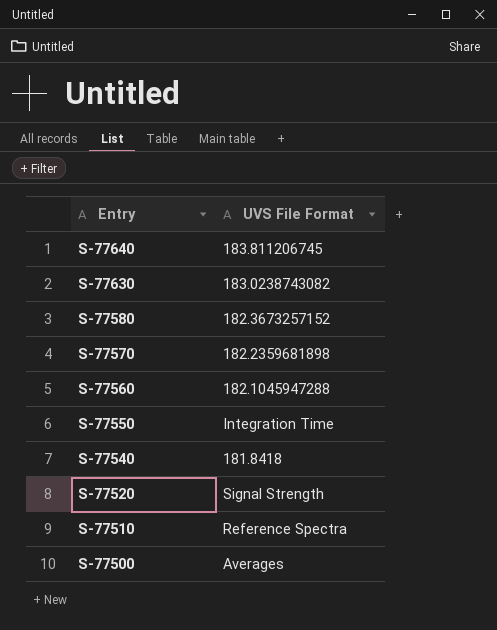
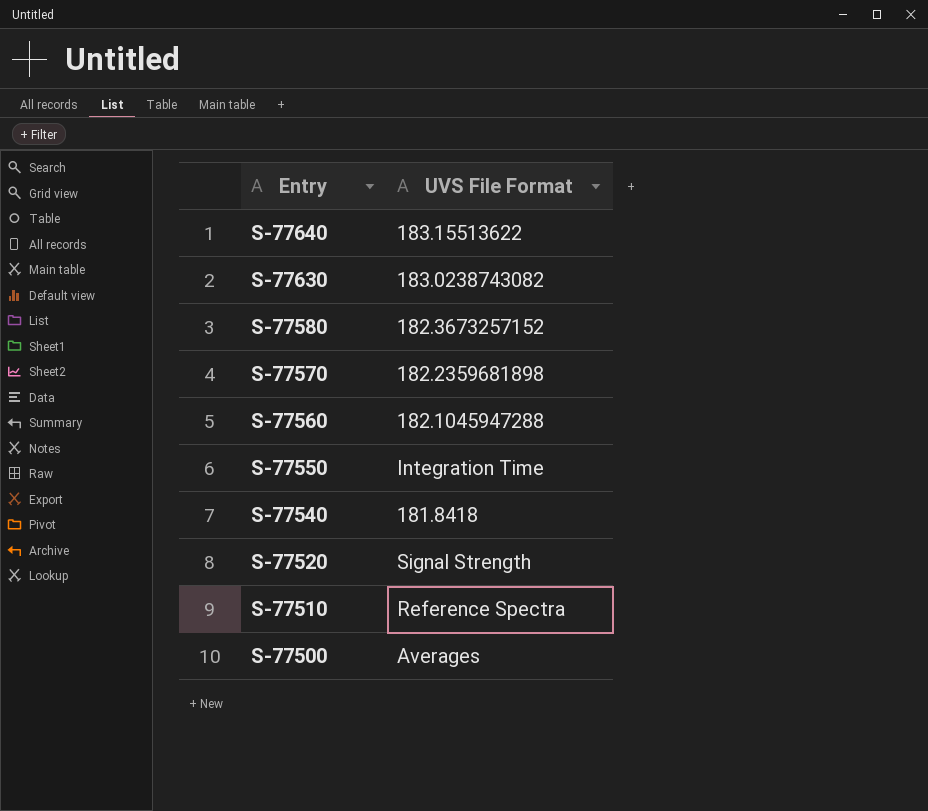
S-77640 | UVS File Format: 183.811206745 -> 183.15513622

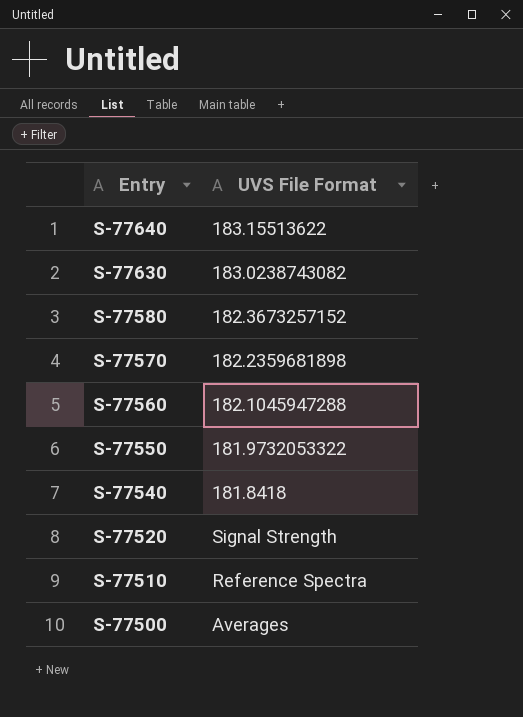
S-77550 | UVS File Format: Integration Time -> 181.9732053322

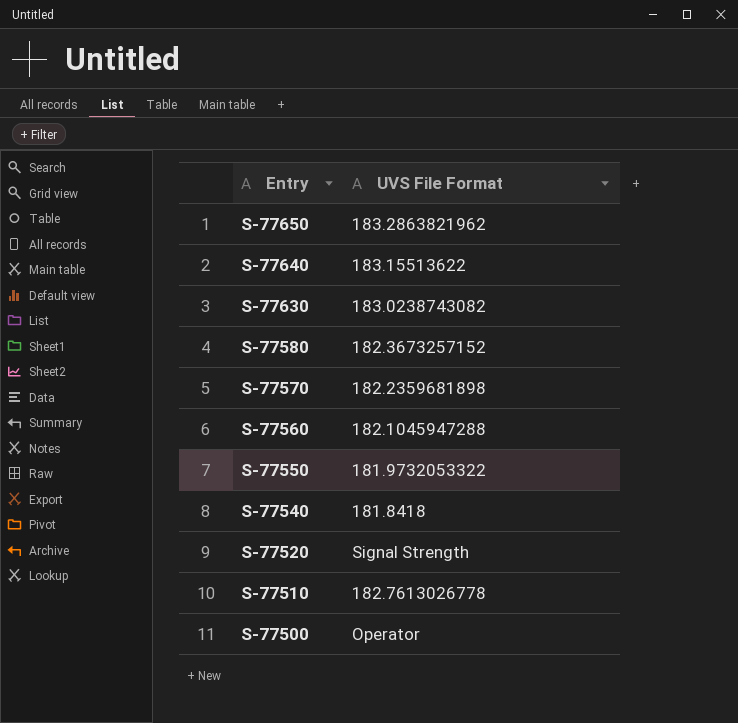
row S-77650: none -> 183.2863821962
S-77510 | UVS File Format: Reference Spectra -> 182.7613026778
S-77500 | UVS File Format: Averages -> Operator

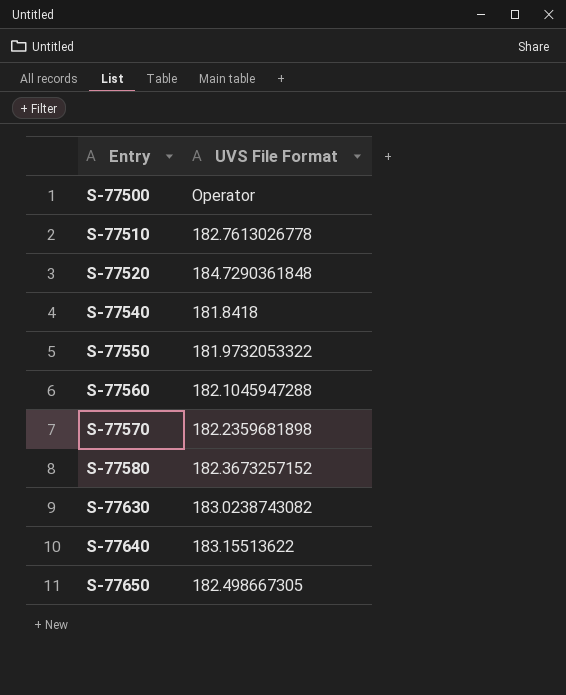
row order: Entry descending -> Entry ascending
S-77520 | UVS File Format: Signal Strength -> 184.7290361848
S-77650 | UVS File Format: 183.2863821962 -> 182.498667305

